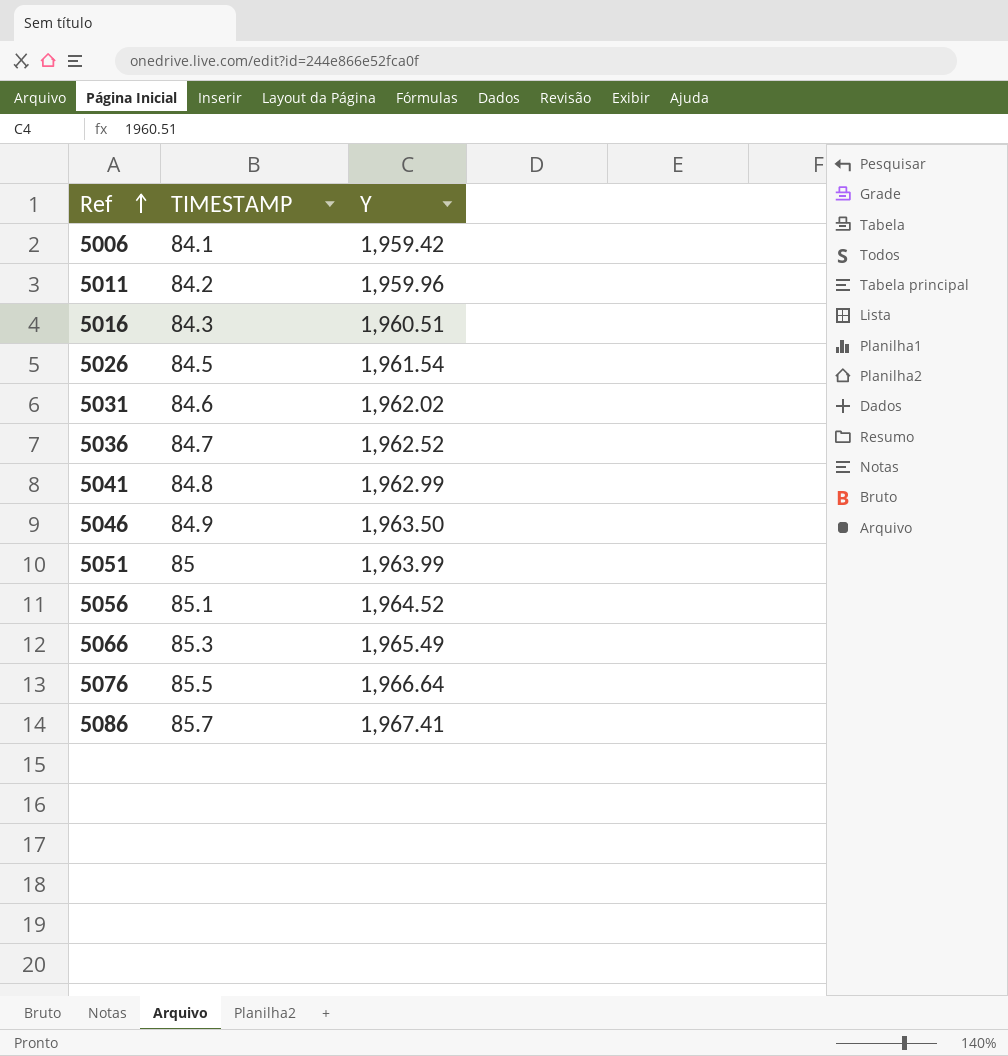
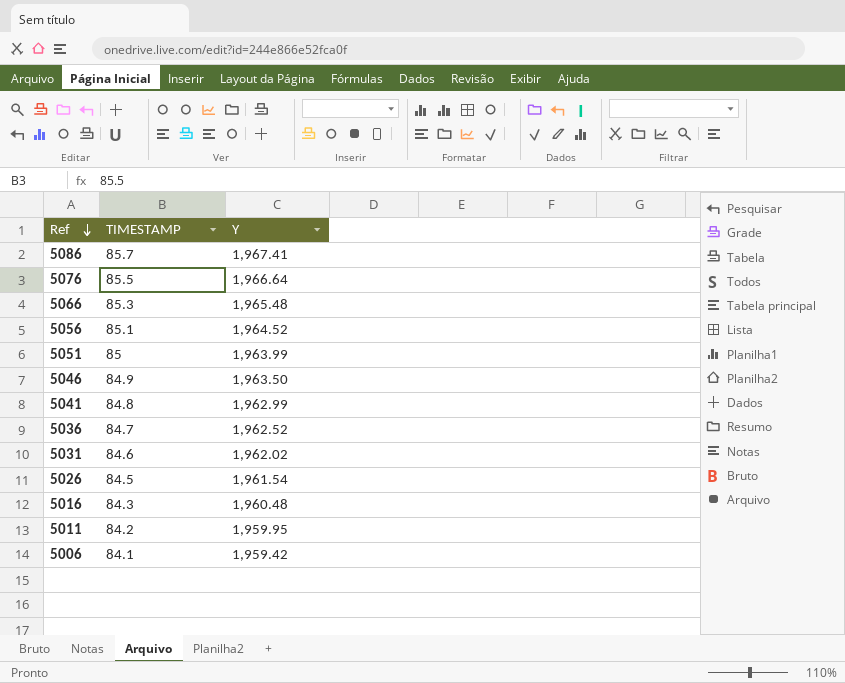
row order: Ref ascending -> Ref descending
5066 | Y: 1,965.49 -> 1,965.48
5016 | Y: 1,960.51 -> 1,960.48
5011 | Y: 1,959.96 -> 1,959.95

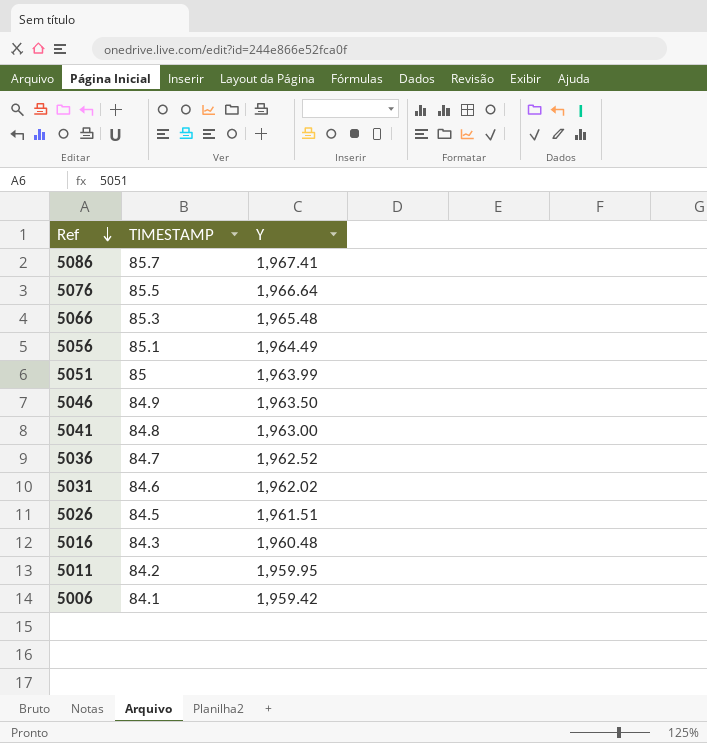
5056 | Y: 1,964.52 -> 1,964.49
5041 | Y: 1,962.99 -> 1,963.00
5026 | Y: 1,961.54 -> 1,961.51

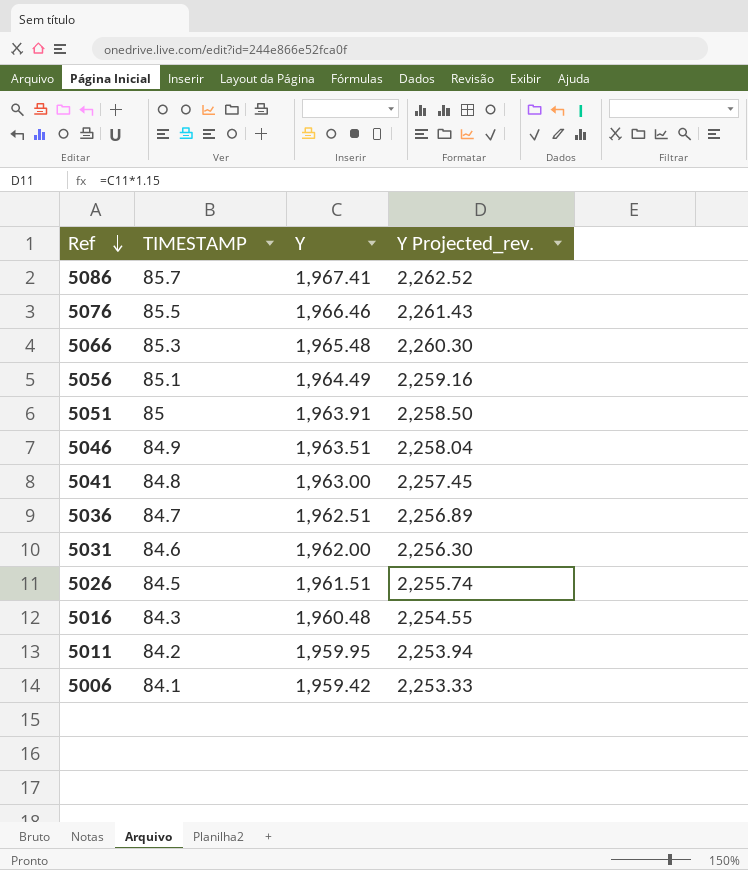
column Y Projected_rev. | formula: none -> [Y] * 1.15
5076 | Y: 1,966.64 -> 1,966.46
5051 | Y: 1,963.99 -> 1,963.91
5046 | Y: 1,963.50 -> 1,963.51
5036 | Y: 1,962.52 -> 1,962.51
5031 | Y: 1,962.02 -> 1,962.00

